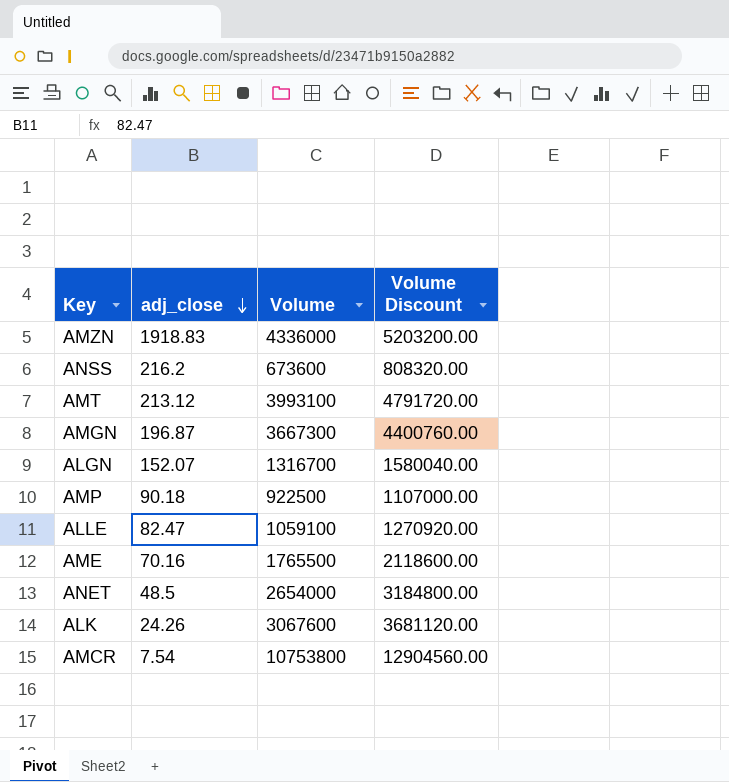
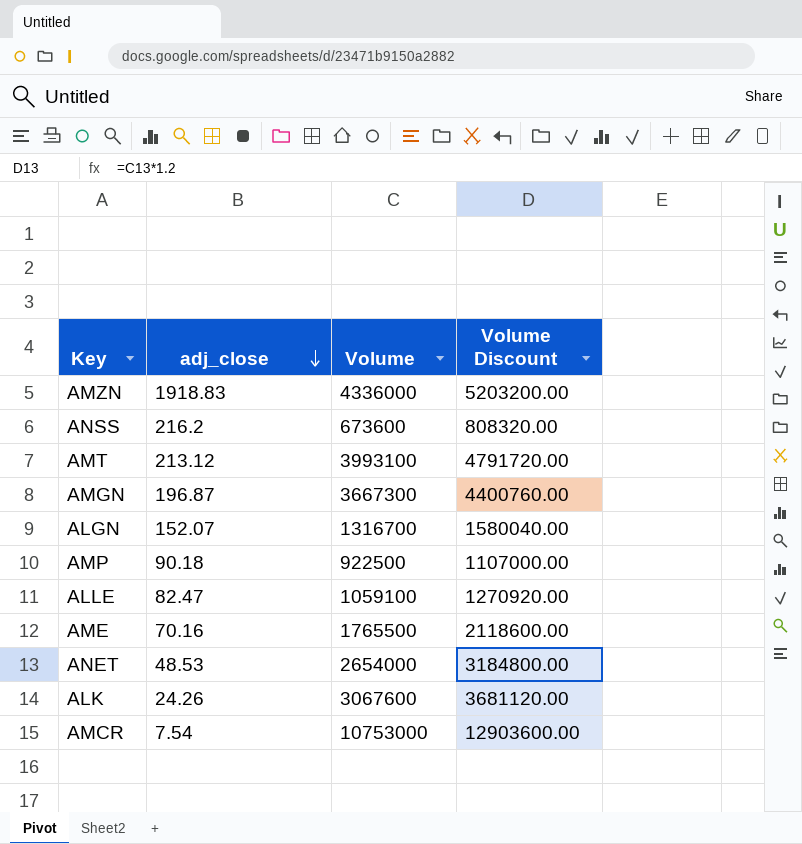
ANET | adj_close: 48.5 -> 48.53
AMCR | Volume: 10753800 -> 10753000
AMCR | Volume Discount: 12904560.00 -> 12903600.00

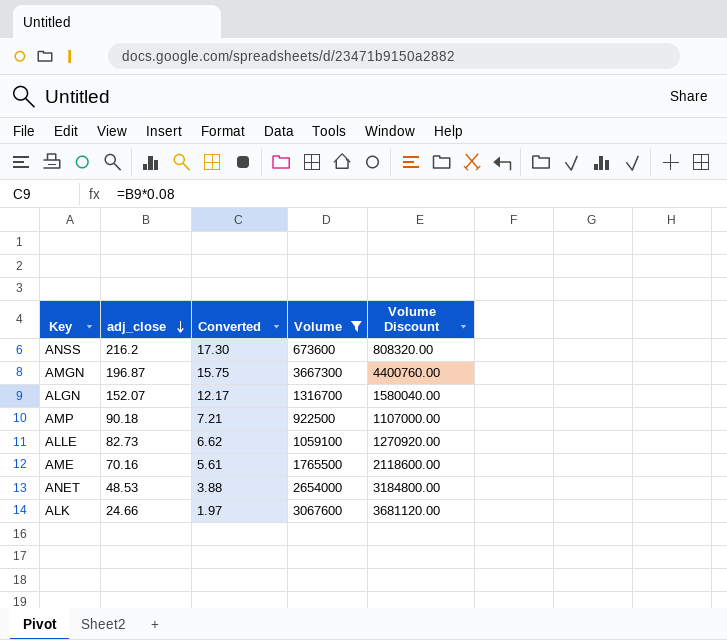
filter: none -> Volume <= 3667300
column Converted | formula: none -> [adj_close] * 0.08
ALLE | adj_close: 82.47 -> 82.73
ALK | adj_close: 24.26 -> 24.66

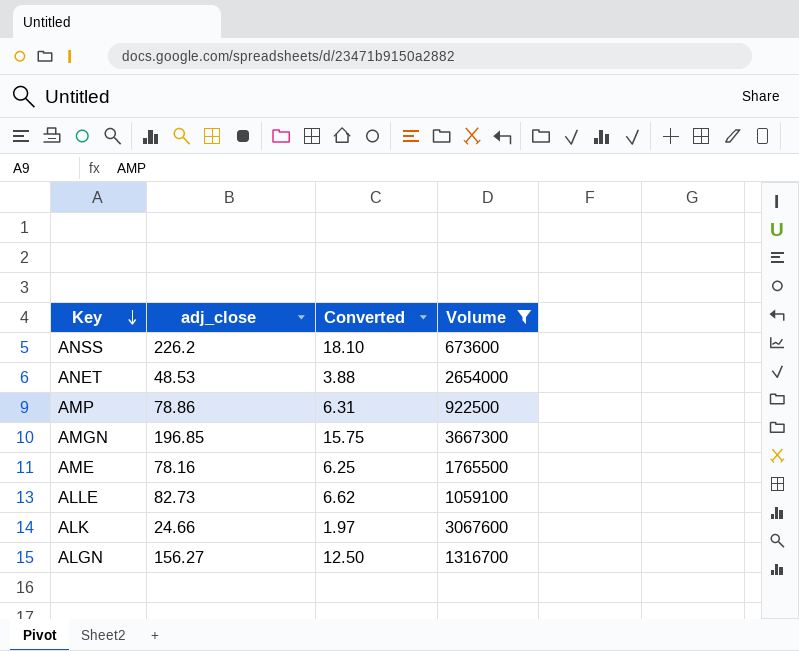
row order: adj_close descending -> Key descending
column Volume Discount | formula: [Volume] * 1.2 -> none
ANSS | adj_close: 216.2 -> 226.2
ANSS | Converted: 17.30 -> 18.10
AMP | adj_close: 90.18 -> 78.86
AMP | Converted: 7.21 -> 6.31
AMGN | adj_close: 196.87 -> 196.85
AME | adj_close: 70.16 -> 78.16
AME | Converted: 5.61 -> 6.25
ALGN | adj_close: 152.07 -> 156.27
ALGN | Converted: 12.17 -> 12.50

